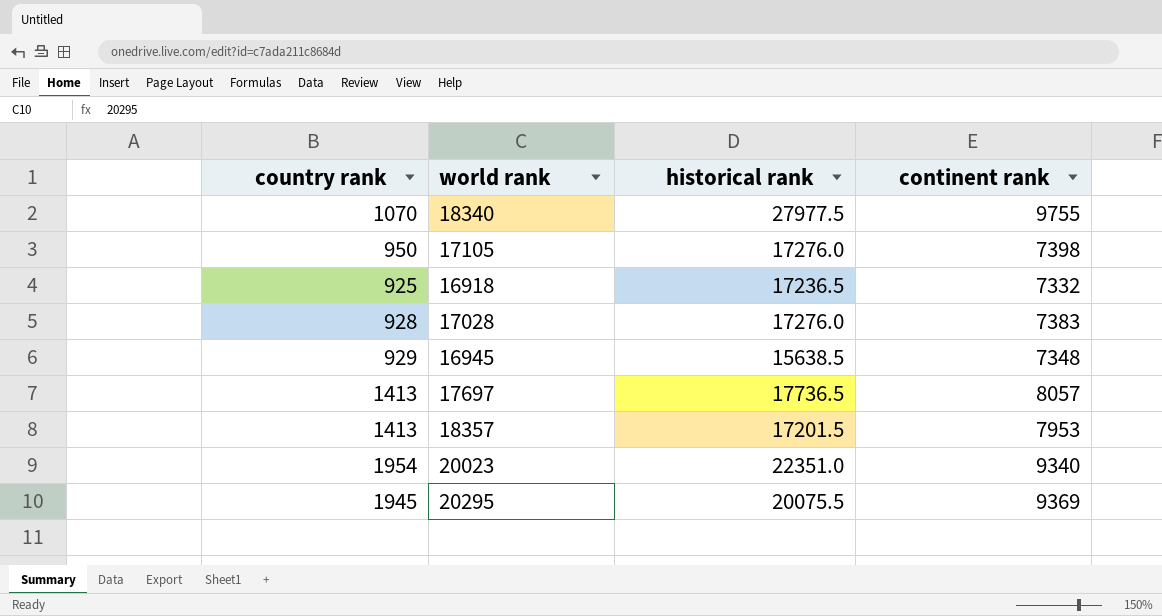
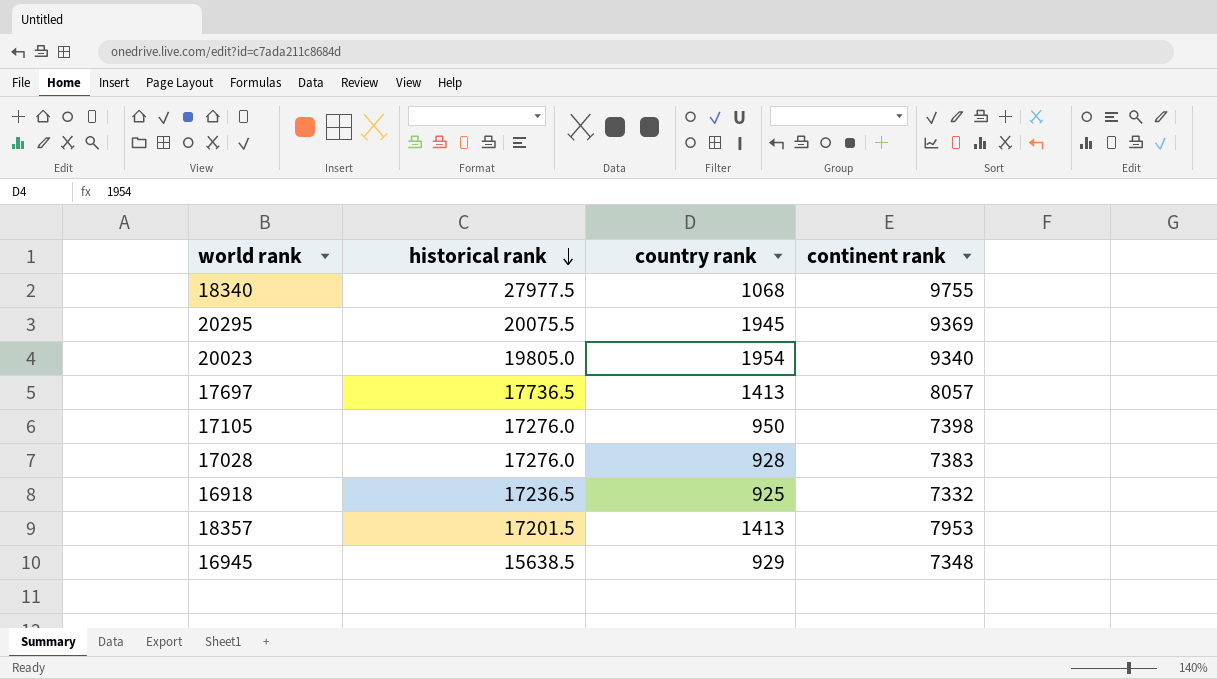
row order: none -> historical rank descending
column country rank | position: 1 -> 3
18340 | country rank: 1070 -> 1068
20023 | historical rank: 22351.0 -> 19805.0

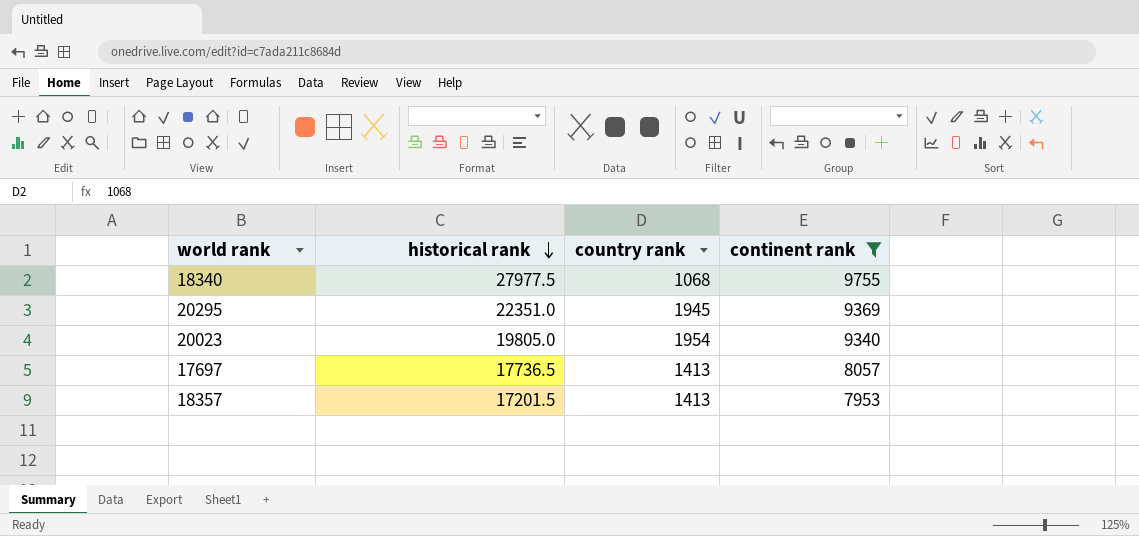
filter: none -> continent rank >= 7953
20295 | historical rank: 20075.5 -> 22351.0

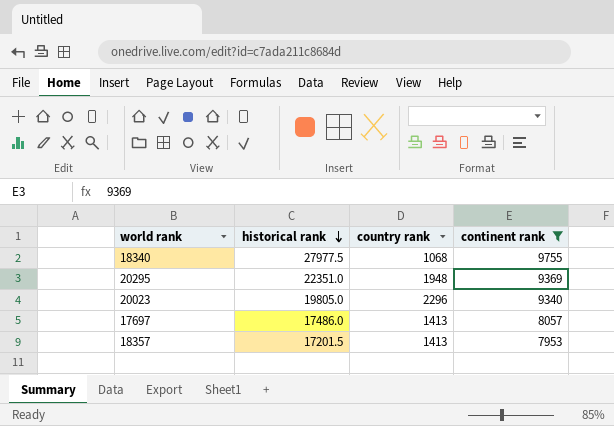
20295 | country rank: 1945 -> 1948
20023 | country rank: 1954 -> 2296
17697 | historical rank: 17736.5 -> 17486.0

